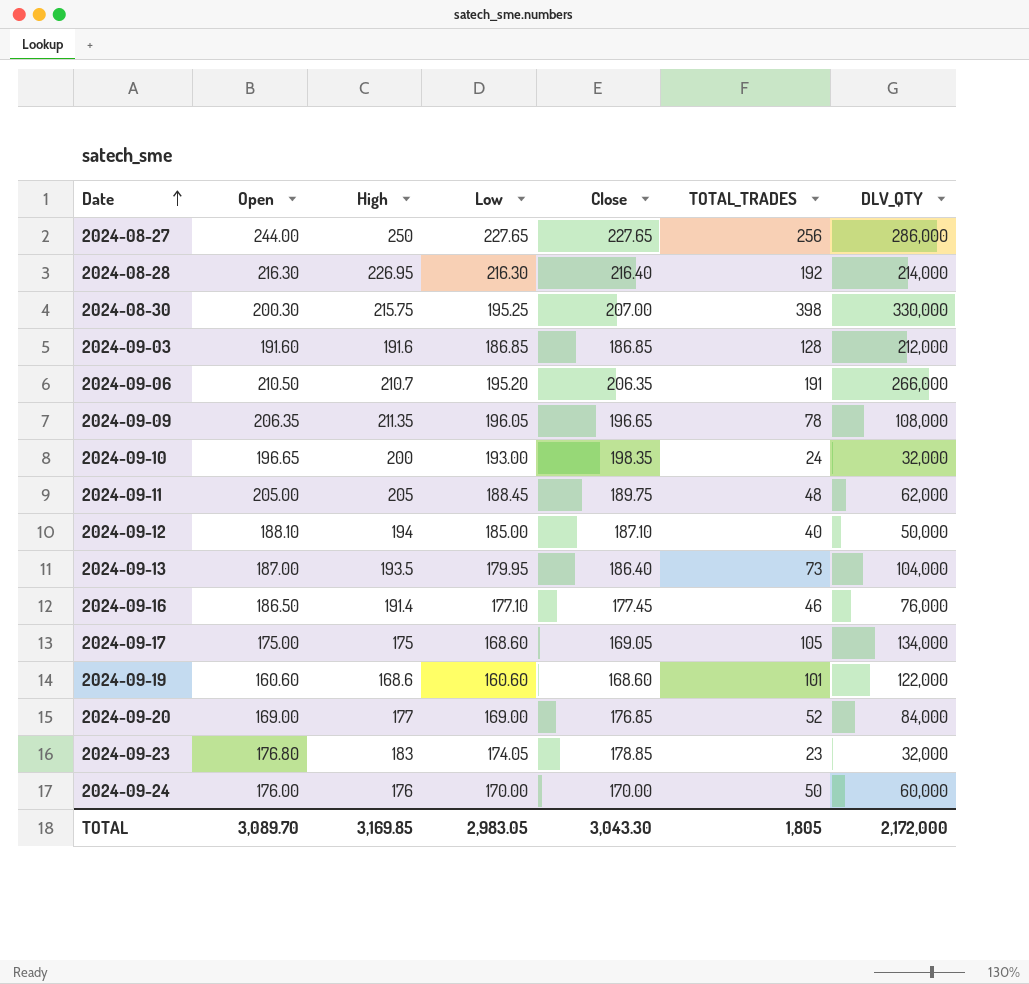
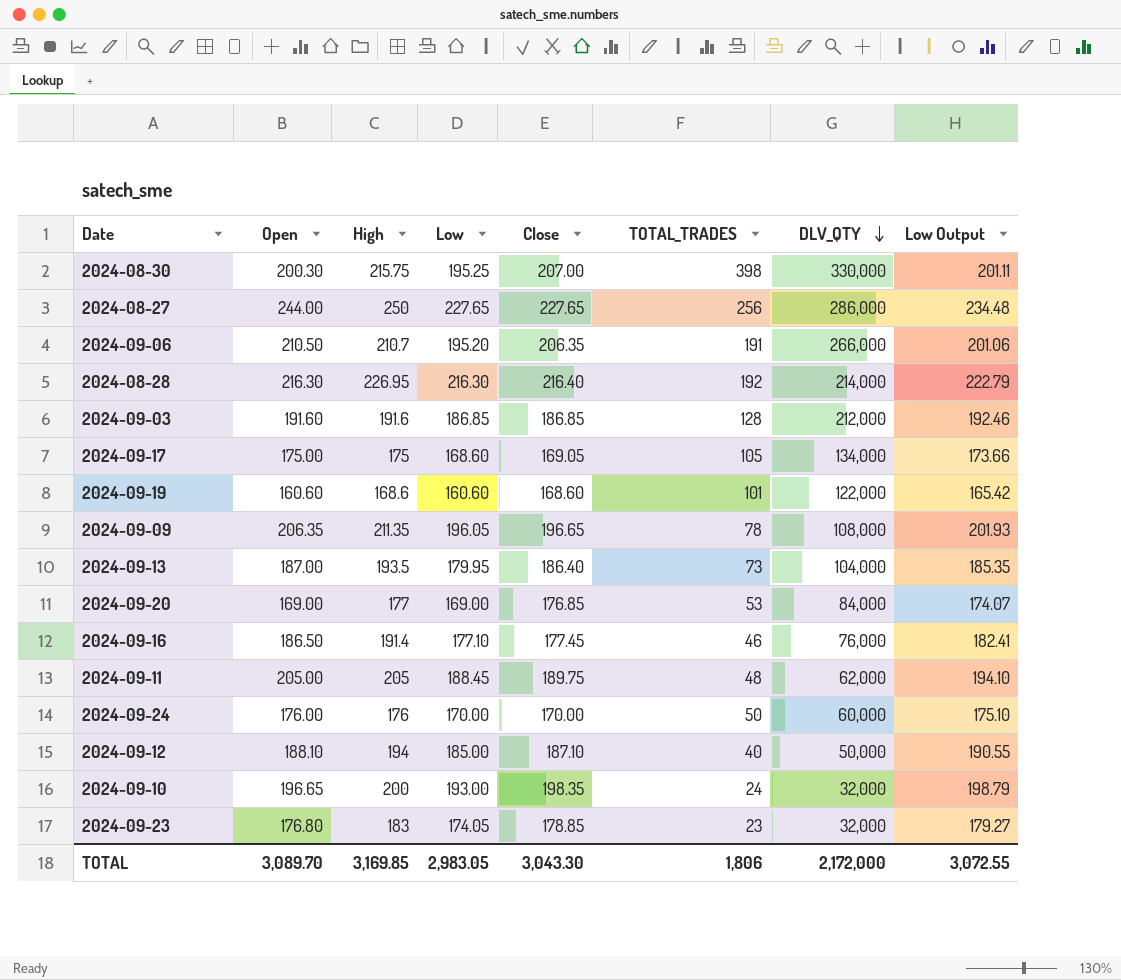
row order: Date ascending -> DLV_QTY descending
column Low Output | formula: none -> [Low] * 1.03
2024-09-20 | TOTAL_TRADES: 52 -> 53
TOTAL | TOTAL_TRADES: 1,805 -> 1,806

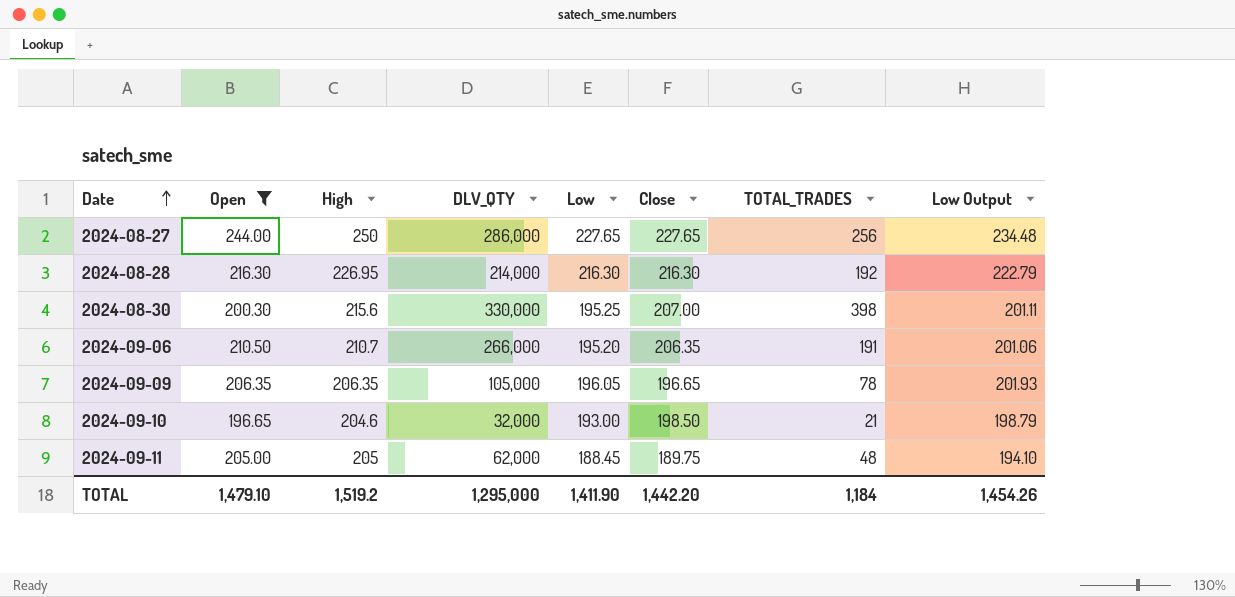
filter: none -> Open >= 196.65
row order: DLV_QTY descending -> Date ascending
column DLV_QTY | position: 7 -> 4
2024-08-28 | Close: 216.40 -> 216.30
2024-08-30 | High: 215.75 -> 215.6
2024-09-09 | High: 211.35 -> 206.35
2024-09-09 | DLV_QTY: 108,000 -> 105,000
2024-09-10 | High: 200 -> 204.6
2024-09-10 | Close: 198.35 -> 198.50
2024-09-10 | TOTAL_TRADES: 24 -> 21
TOTAL | Open: 3,089.70 -> 1,479.10
TOTAL | High: 3,169.85 -> 1,519.2
TOTAL | DLV_QTY: 2,172,000 -> 1,295,000
TOTAL | Low: 2,983.05 -> 1,411.90
TOTAL | Close: 3,043.30 -> 1,442.20
TOTAL | TOTAL_TRADES: 1,806 -> 1,184
TOTAL | Low Output: 3,072.55 -> 1,454.26

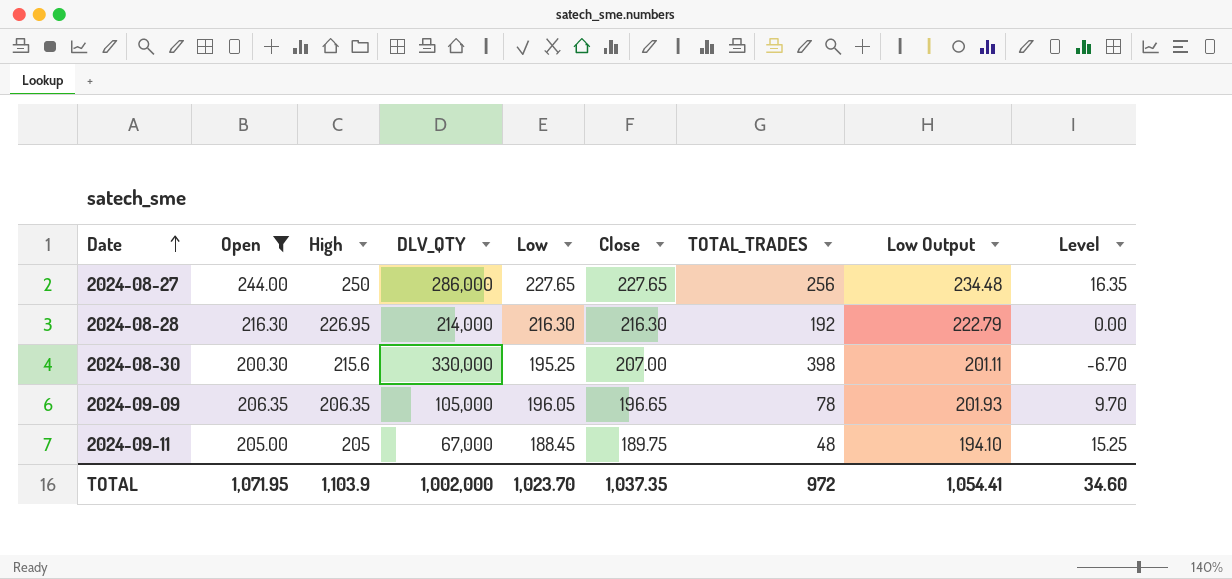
column Level | formula: none -> [Open] - [Close]
row 2024-09-06: 210.50 | 210.7 | 266,000 | 195.20 | 206.35 | 191 | 201.06 -> none
row 2024-09-10: 196.65 | 204.6 | 32,000 | 193.00 | 198.50 | 21 | 198.79 -> none
2024-09-11 | DLV_QTY: 62,000 -> 67,000
TOTAL | Open: 1,479.10 -> 1,071.95
TOTAL | High: 1,519.2 -> 1,103.9
TOTAL | DLV_QTY: 1,295,000 -> 1,002,000
TOTAL | Low: 1,411.90 -> 1,023.70
TOTAL | Close: 1,442.20 -> 1,037.35
TOTAL | TOTAL_TRADES: 1,184 -> 972
TOTAL | Low Output: 1,454.26 -> 1,054.41

